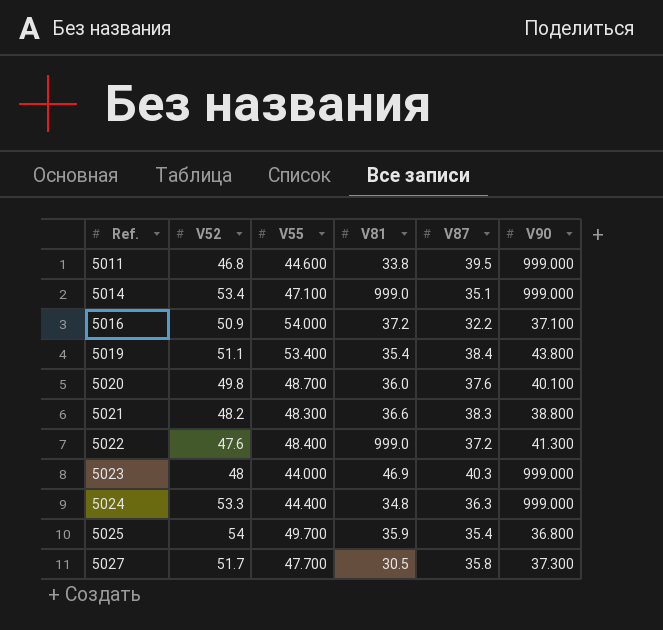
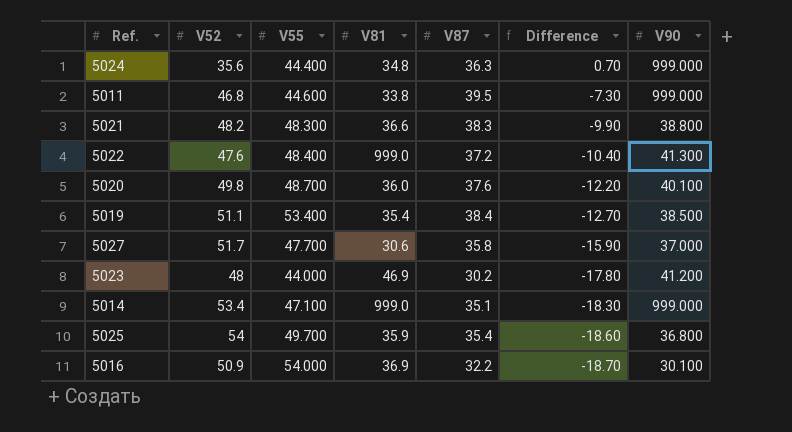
row order: Ref. ascending -> Difference descending
column Difference | formula: none -> [V87] - [V52]
5024 | V52: 53.3 -> 35.6
5019 | V90: 43.800 -> 38.500
5027 | V81: 30.5 -> 30.6
5027 | V90: 37.300 -> 37.000
5023 | V87: 40.3 -> 30.2
5023 | V90: 999.000 -> 41.200
5016 | V81: 37.2 -> 36.9
5016 | V90: 37.100 -> 30.100

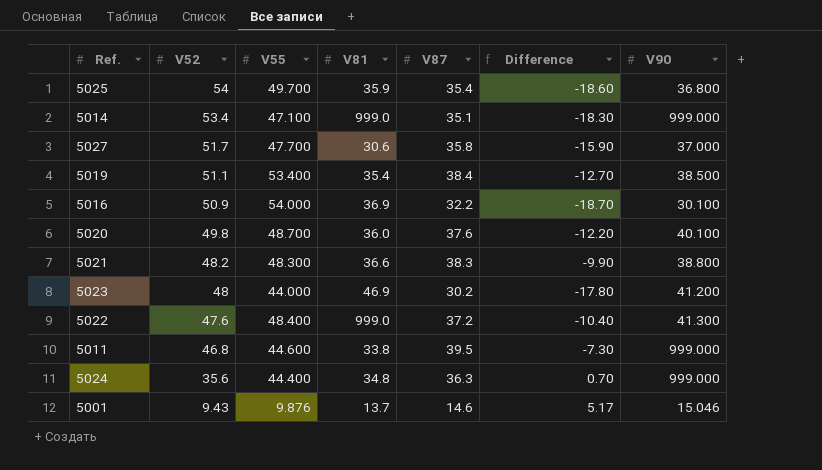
row order: Difference descending -> V52 descending
row 5001: none -> 9.43 | 9.876 | 13.7 | 14.6 | 5.17 | 15.046

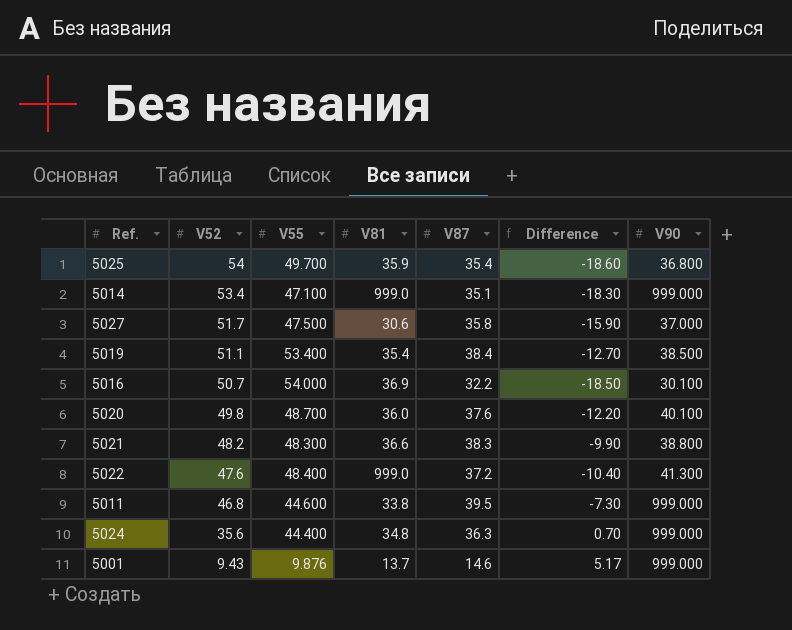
row 5023: 48 | 44.000 | 46.9 | 30.2 | -17.80 | 41.200 -> none
5027 | V55: 47.700 -> 47.500
5016 | V52: 50.9 -> 50.7
5016 | Difference: -18.70 -> -18.50
5001 | V90: 15.046 -> 999.000

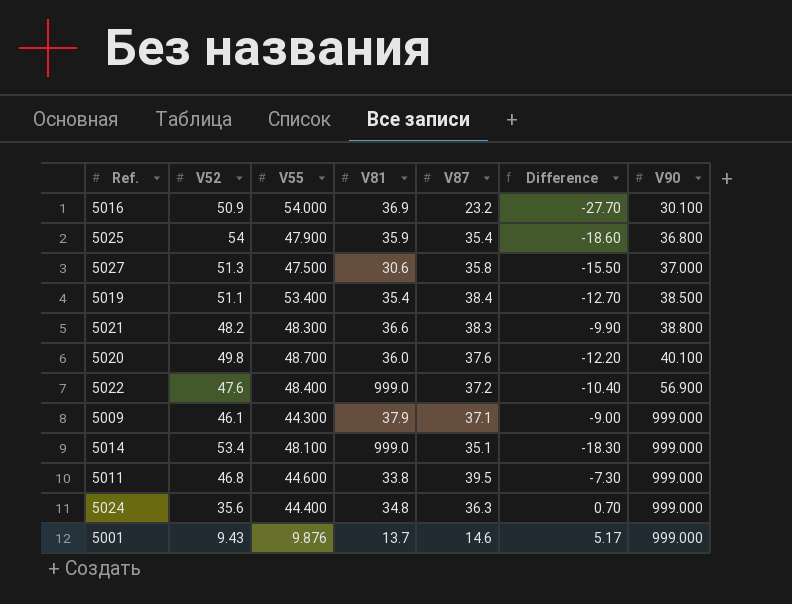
row order: V52 descending -> V90 ascending
5016 | V52: 50.7 -> 50.9
5016 | V87: 32.2 -> 23.2
5016 | Difference: -18.50 -> -27.70
5025 | V55: 49.700 -> 47.900
5027 | V52: 51.7 -> 51.3
5027 | Difference: -15.90 -> -15.50
5022 | V90: 41.300 -> 56.900
row 5009: none -> 46.1 | 44.300 | 37.9 | 37.1 | -9.00 | 999.000
5014 | V55: 47.100 -> 48.100

